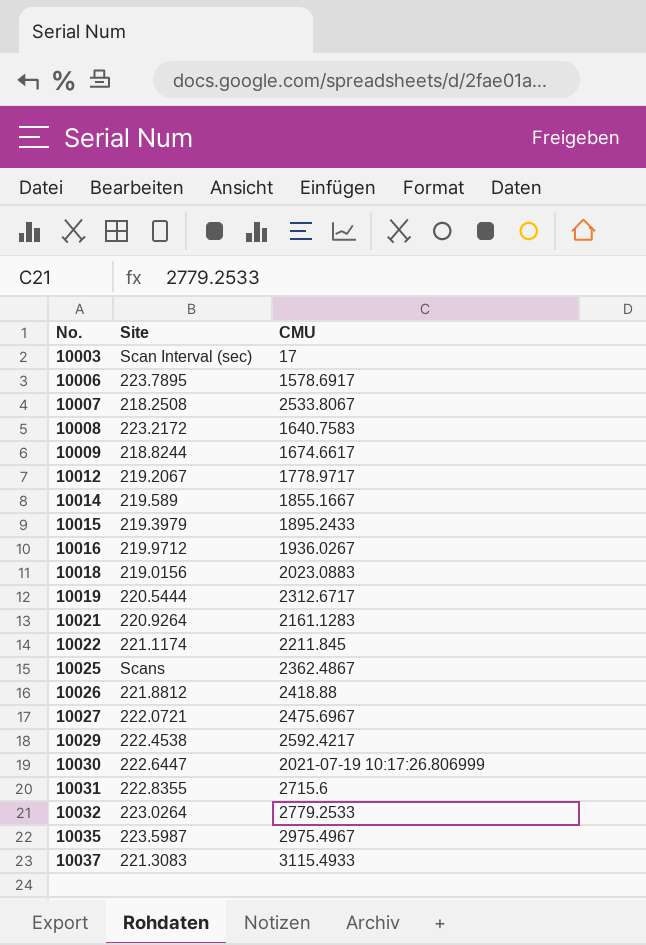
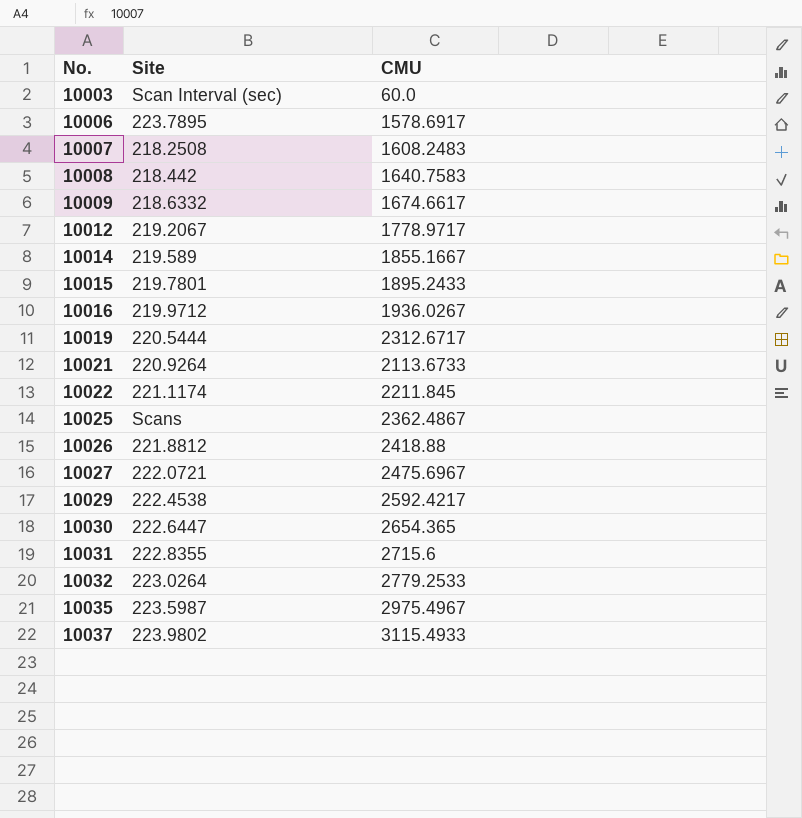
row 10018: 219.0156 | 2023.0883 -> none
10003 | CMU: 17 -> 60.0
10007 | CMU: 2533.8067 -> 1608.2483
10008 | Site: 223.2172 -> 218.442
10009 | Site: 218.8244 -> 218.6332
10015 | Site: 219.3979 -> 219.7801
10021 | CMU: 2161.1283 -> 2113.6733
10030 | CMU: 2021-07-19 10:17:26.806999 -> 2654.365
10037 | Site: 221.3083 -> 223.9802

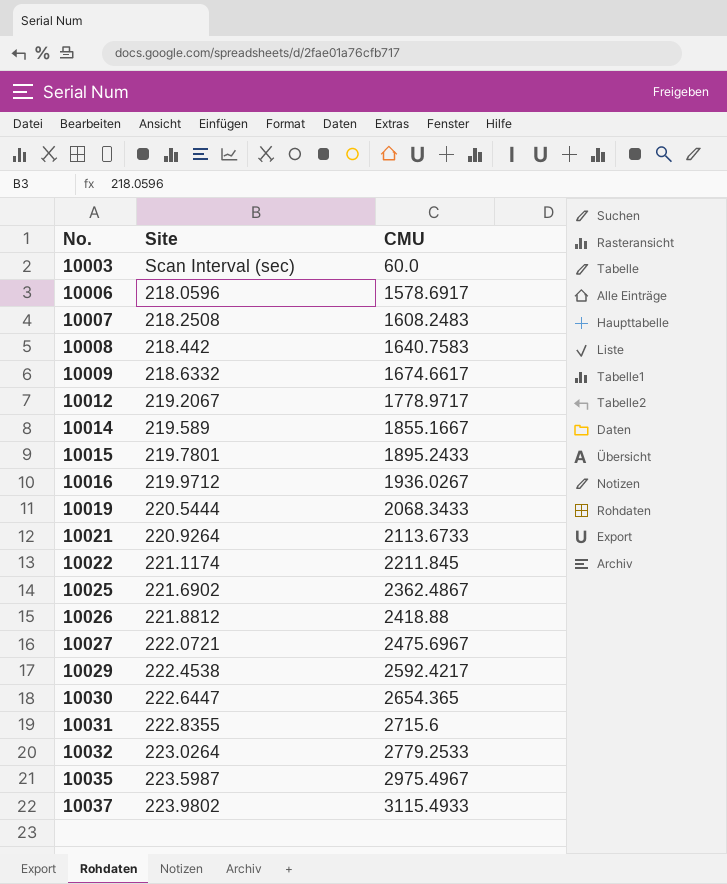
10006 | Site: 223.7895 -> 218.0596
10019 | CMU: 2312.6717 -> 2068.3433
10025 | Site: Scans -> 221.6902

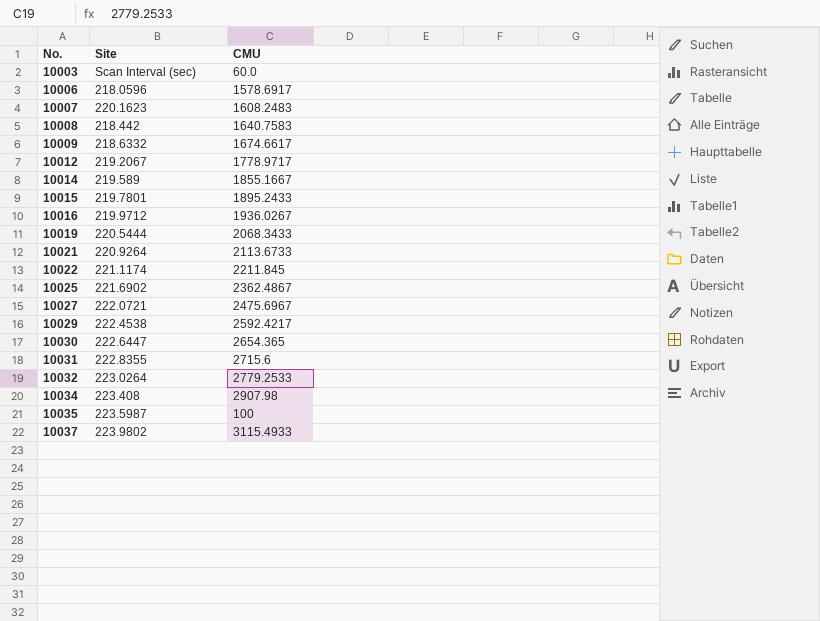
row 10026: 221.8812 | 2418.88 -> none
10007 | Site: 218.2508 -> 220.1623
row 10034: none -> 223.408 | 2907.98
10035 | CMU: 2975.4967 -> 100

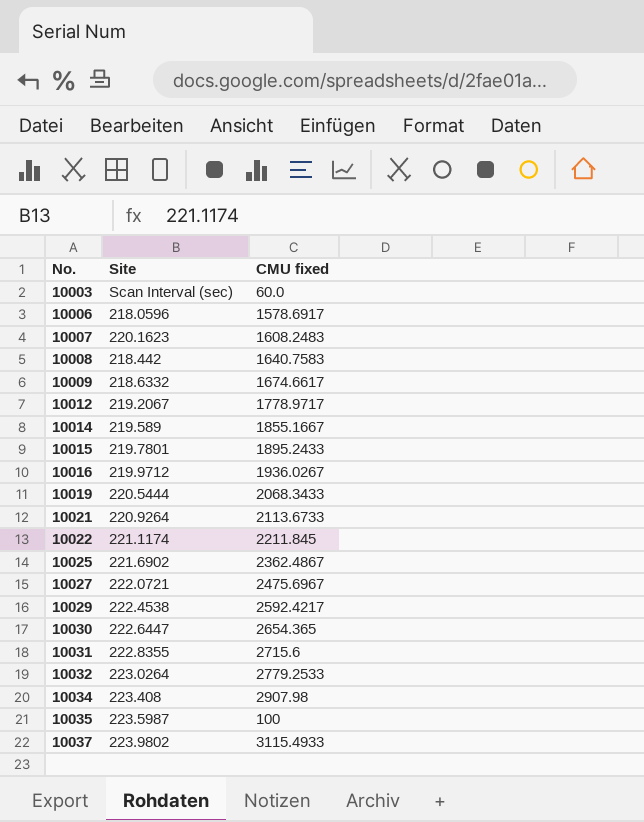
column name: CMU -> CMU fixed

